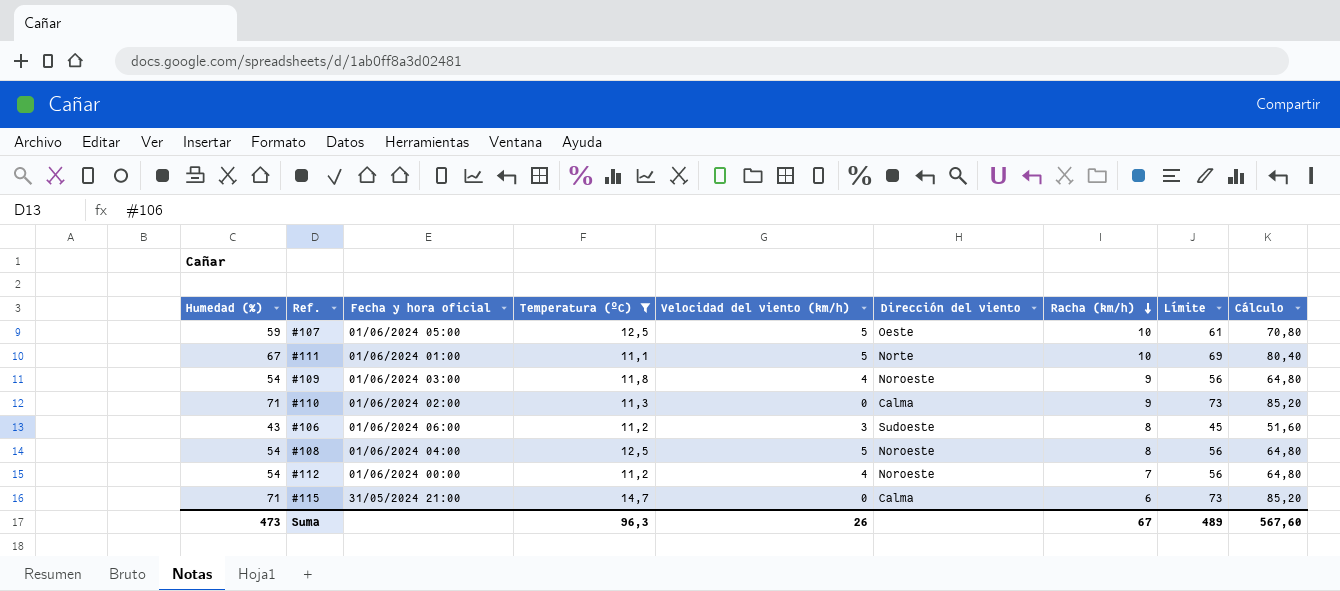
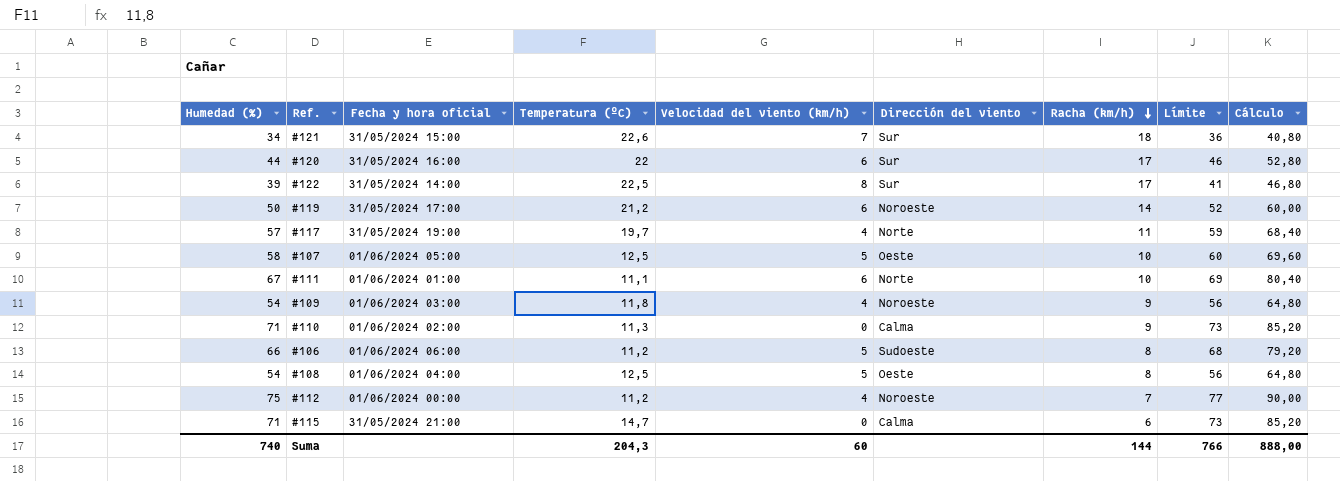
filter: Temperatura (ºC) <= 14,7 -> none
#107 | Humedad (%): 59 -> 58
#107 | Límite: 61 -> 60
#107 | Cálculo: 70,80 -> 69,60
#111 | Velocidad del viento (km/h): 5 -> 6
#106 | Humedad (%): 43 -> 66
#106 | Velocidad del viento (km/h): 3 -> 5
#106 | Límite: 45 -> 68
#106 | Cálculo: 51,60 -> 79,20
#108 | Dirección del viento: Noroeste -> Oeste
#112 | Humedad (%): 54 -> 75
#112 | Límite: 56 -> 77
#112 | Cálculo: 64,80 -> 90,00
Suma | Humedad (%): 473 -> 740
Suma | Temperatura (ºC): 96,3 -> 204,3
Suma | Velocidad del viento (km/h): 26 -> 60
Suma | Racha (km/h): 67 -> 144
Suma | Límite: 489 -> 766
Suma | Cálculo: 567,60 -> 888,00

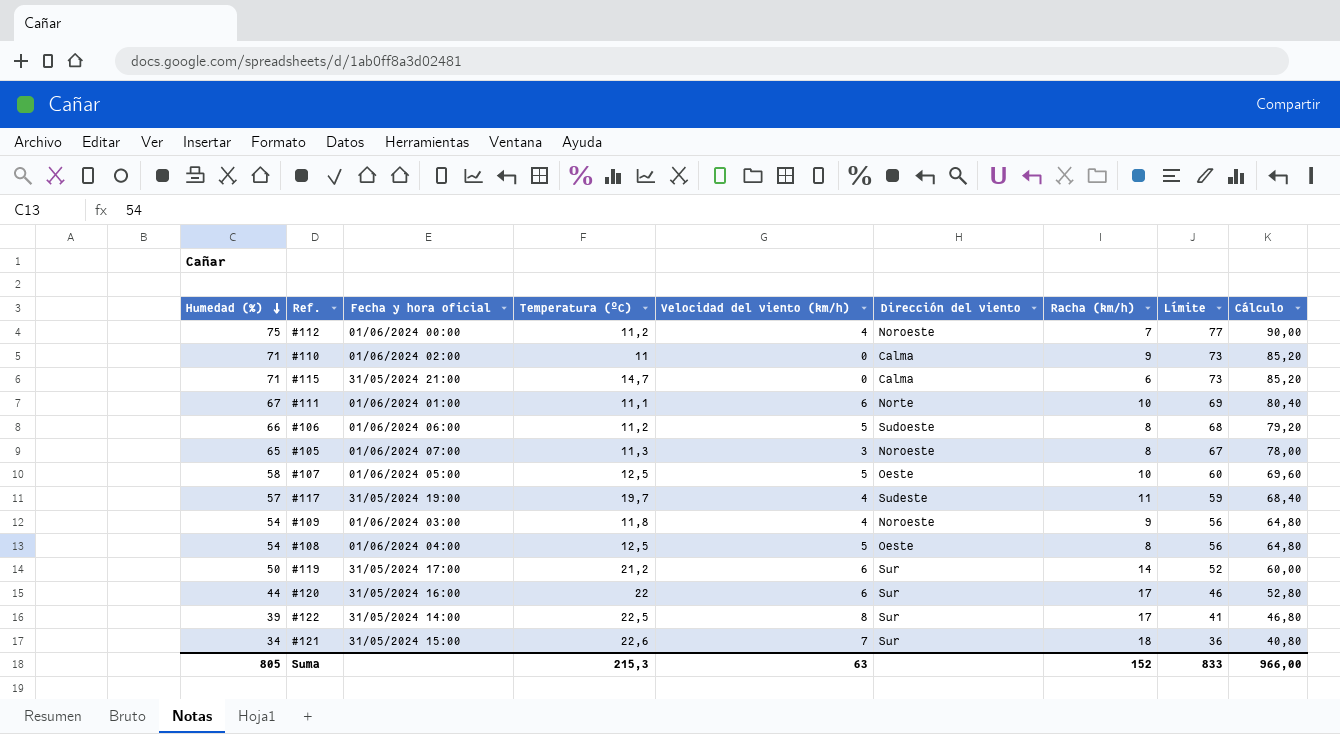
row order: Racha (km/h) descending -> Humedad (%) descending
#110 | Temperatura (ºC): 11,3 -> 11
row #105: none -> 65 | 01/06/2024 07:00 | 11,3 | 3 | Noroeste | 8 | 67 | 78,00
#117 | Dirección del viento: Norte -> Sudeste
#119 | Dirección del viento: Noroeste -> Sur
Suma | Humedad (%): 740 -> 805
Suma | Temperatura (ºC): 204,3 -> 215,3
Suma | Velocidad del viento (km/h): 60 -> 63
Suma | Racha (km/h): 144 -> 152
Suma | Límite: 766 -> 833
Suma | Cálculo: 888,00 -> 966,00

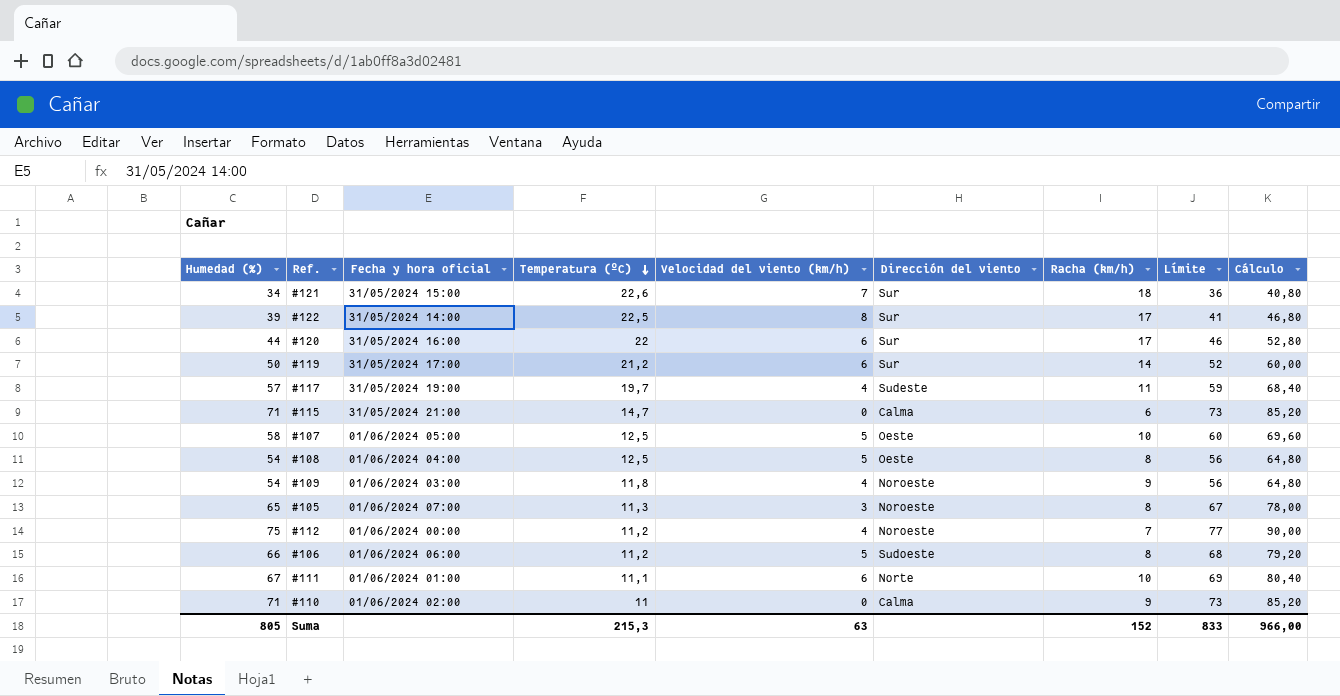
row order: Humedad (%) descending -> Temperatura (ºC) descending

